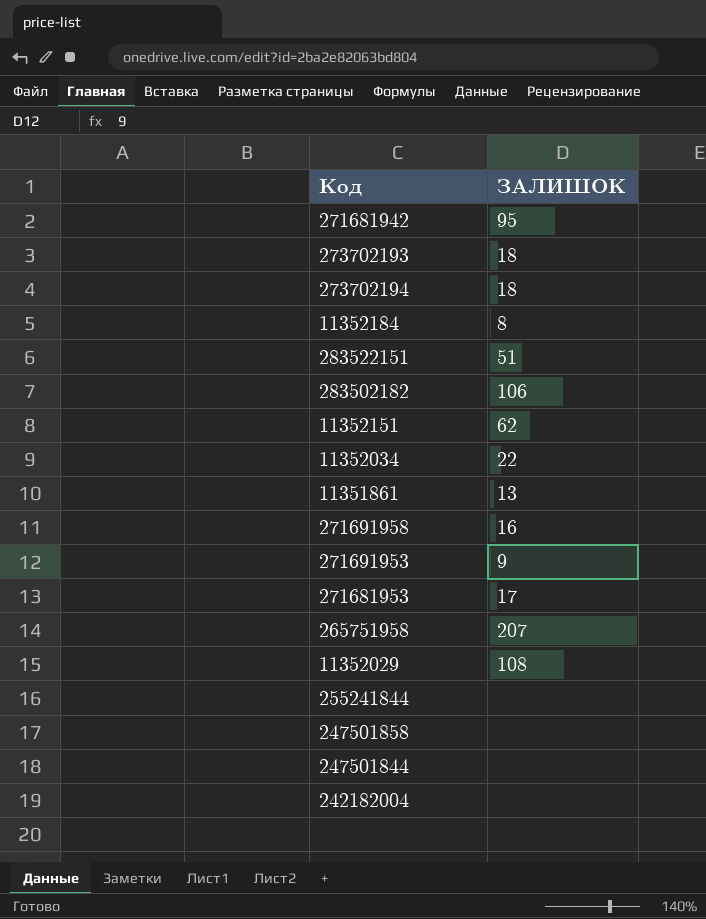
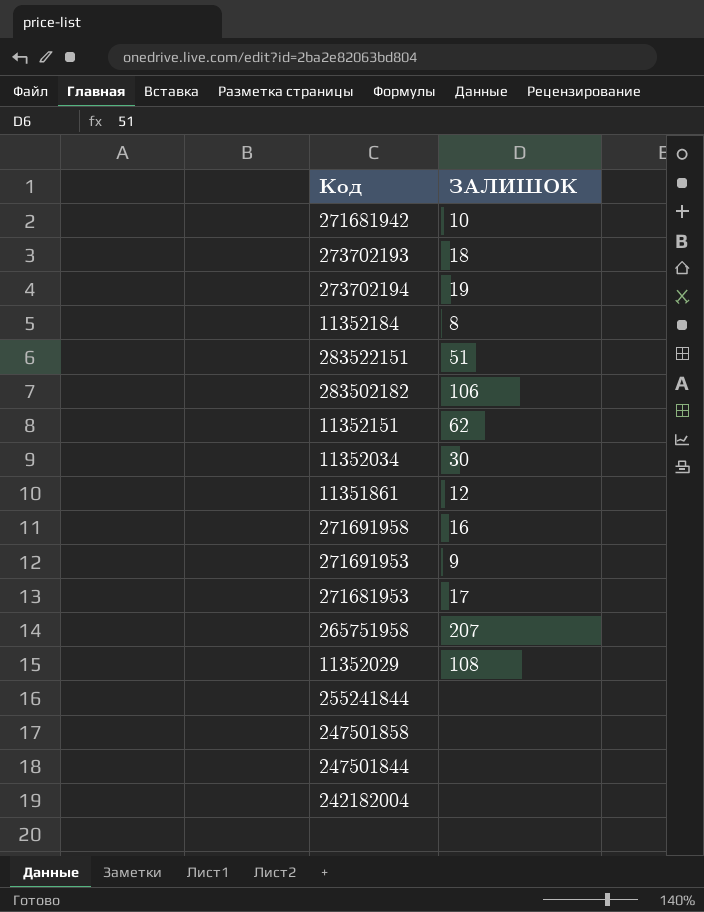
271681942 | ЗАЛИШОК: 95 -> 10
273702194 | ЗАЛИШОК: 18 -> 19
11352034 | ЗАЛИШОК: 22 -> 30
11351861 | ЗАЛИШОК: 13 -> 12

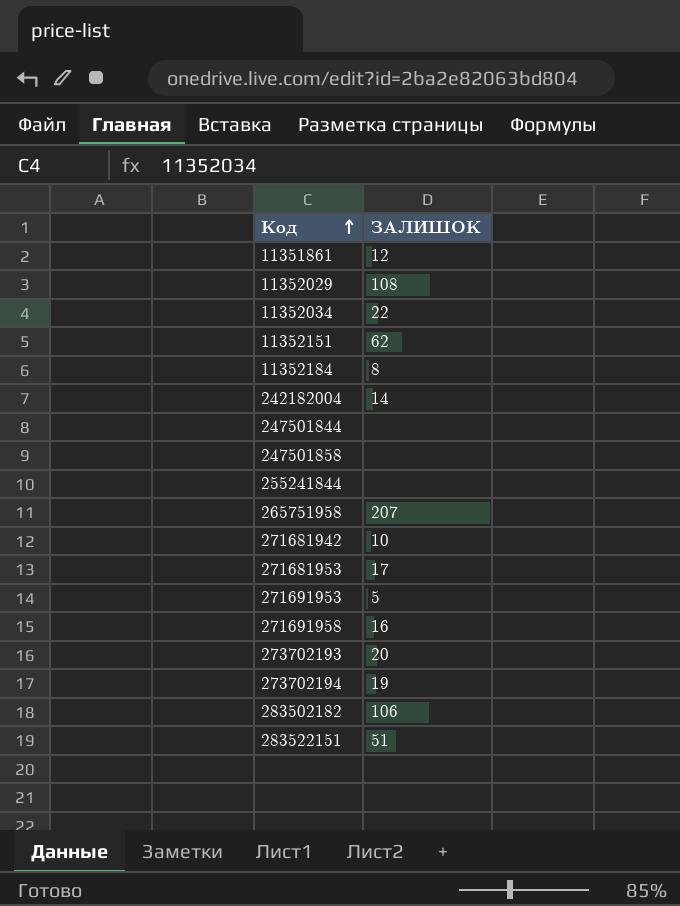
row order: none -> Код ascending
11352034 | ЗАЛИШОК: 30 -> 22
242182004 | ЗАЛИШОК: none -> 14
271691953 | ЗАЛИШОК: 9 -> 5
273702193 | ЗАЛИШОК: 18 -> 20

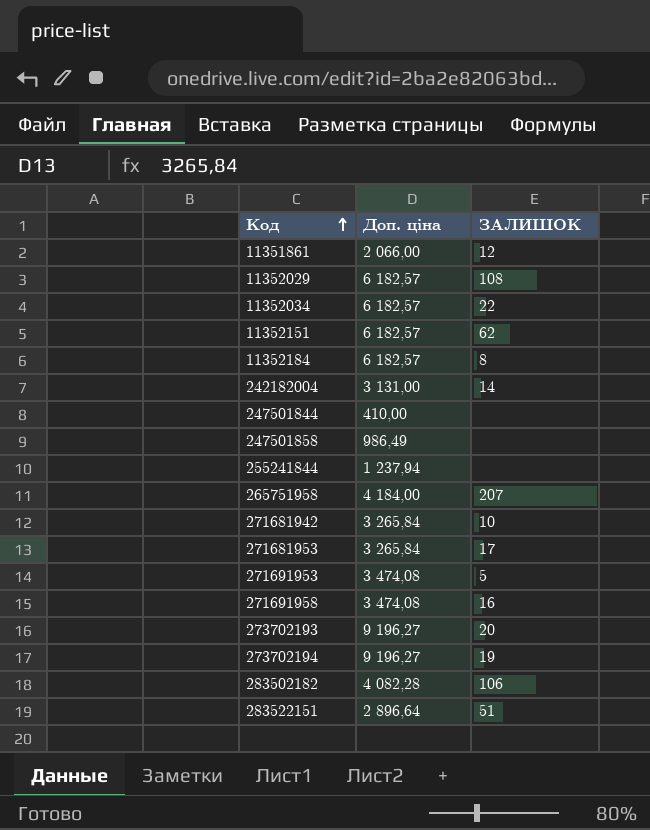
column Доп. ціна | position: none -> 2

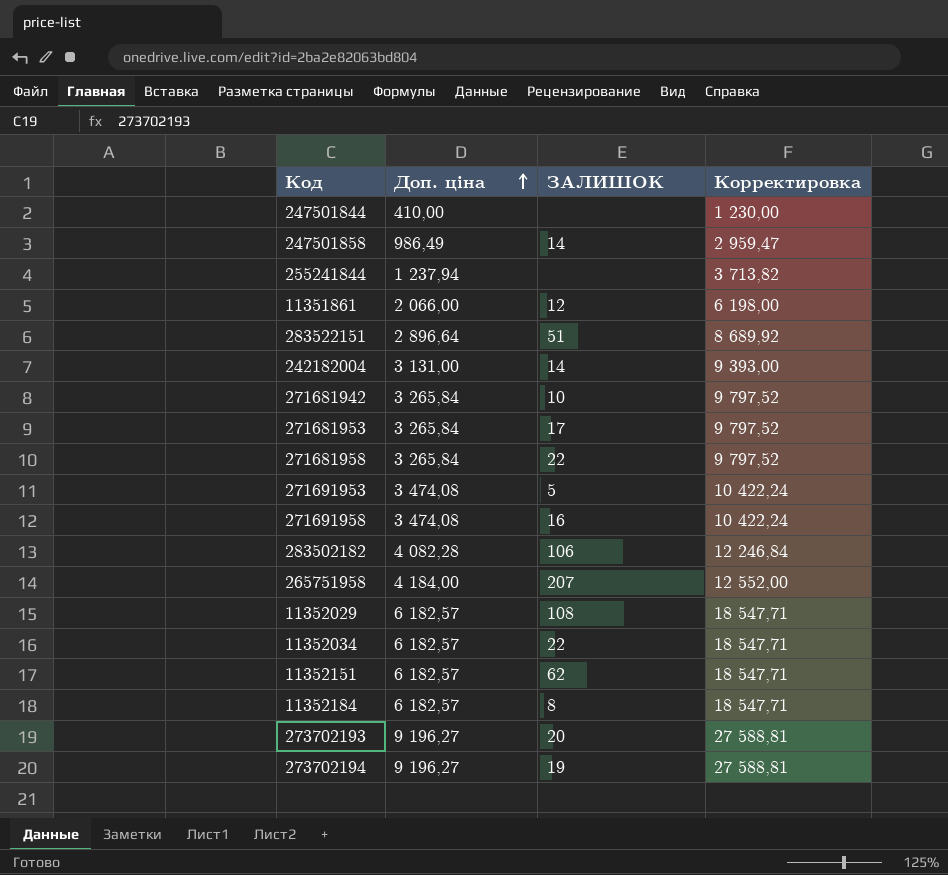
row order: Код ascending -> Доп. ціна ascending
column Корректировка | formula: none -> [Доп. ціна] * 3
247501858 | ЗАЛИШОК: none -> 14
row 271681958: none -> 3 265,84 | 22 | 9 797,52

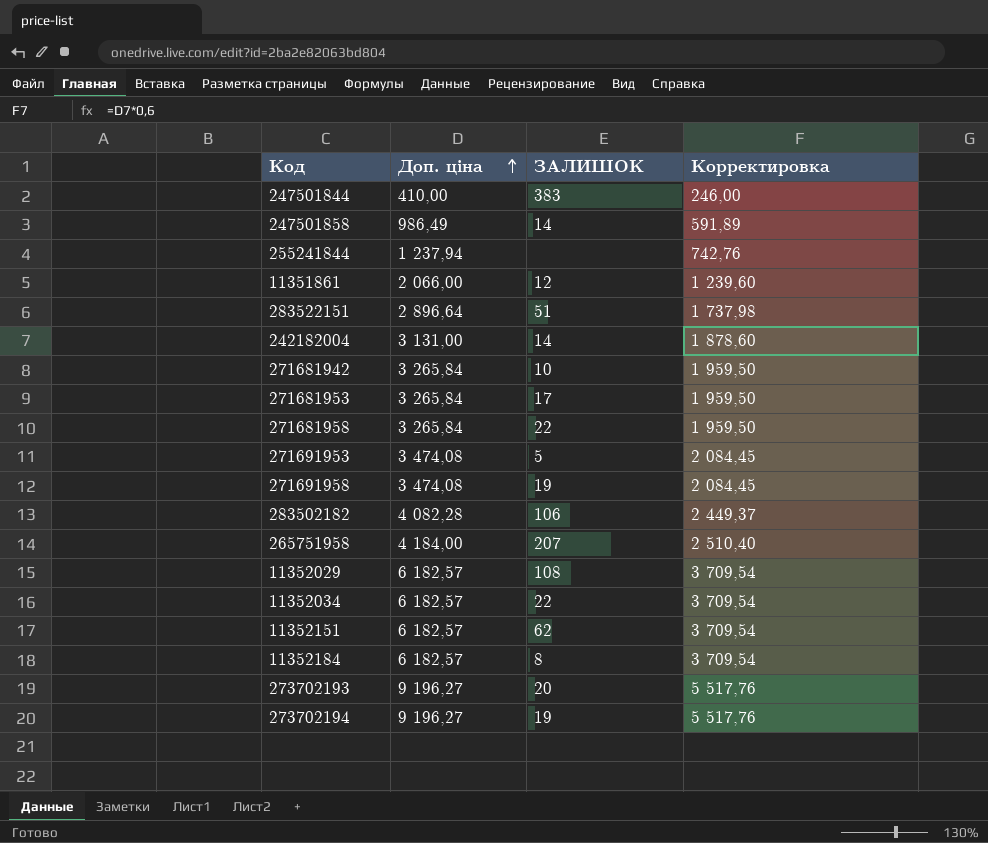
column Корректировка | formula: [Доп. ціна] * 3 -> [Доп. ціна] * 0,6
247501844 | ЗАЛИШОК: none -> 383
271691958 | ЗАЛИШОК: 16 -> 19

